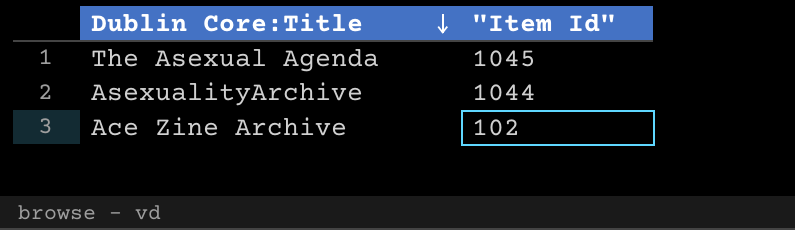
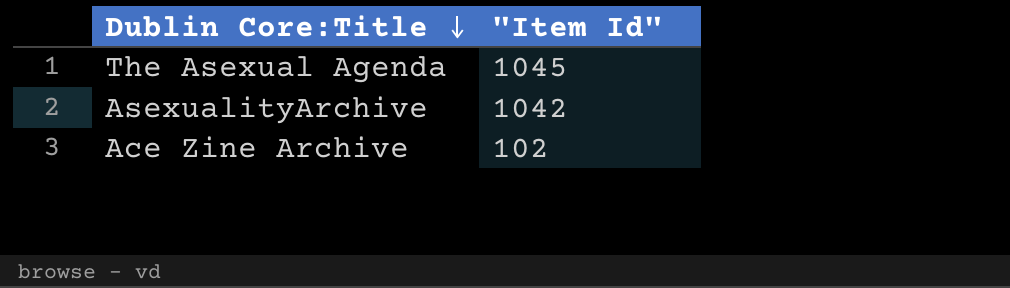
AsexualityArchive | "Item Id": 1044 -> 1042

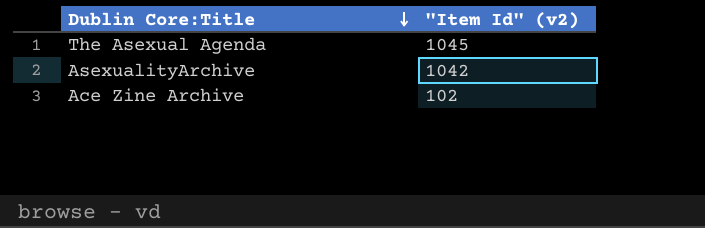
column name: "Item Id" -> "Item Id" (v2)

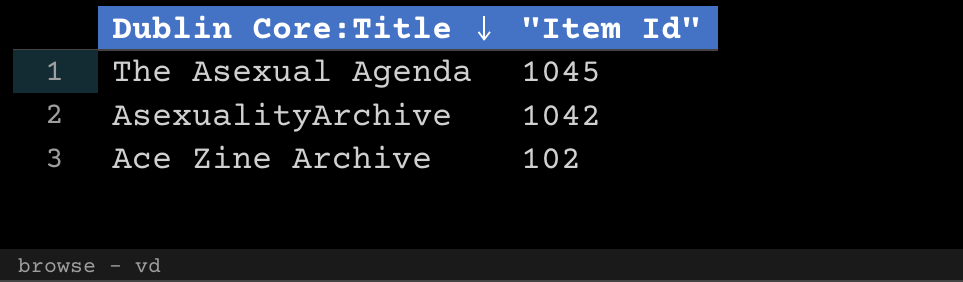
column name: "Item Id" (v2) -> "Item Id"

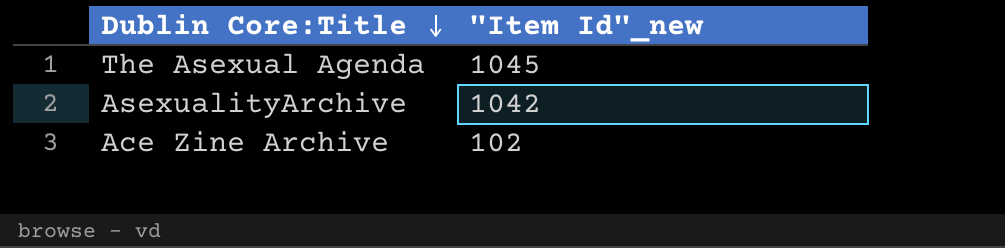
column name: "Item Id" -> "Item Id"_new

